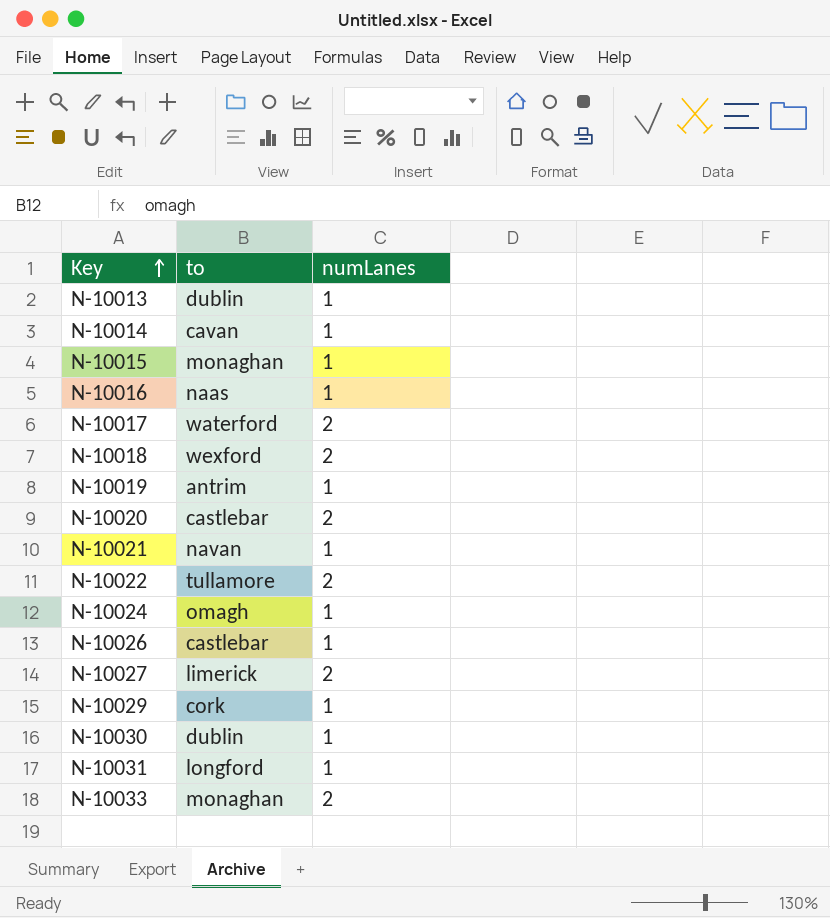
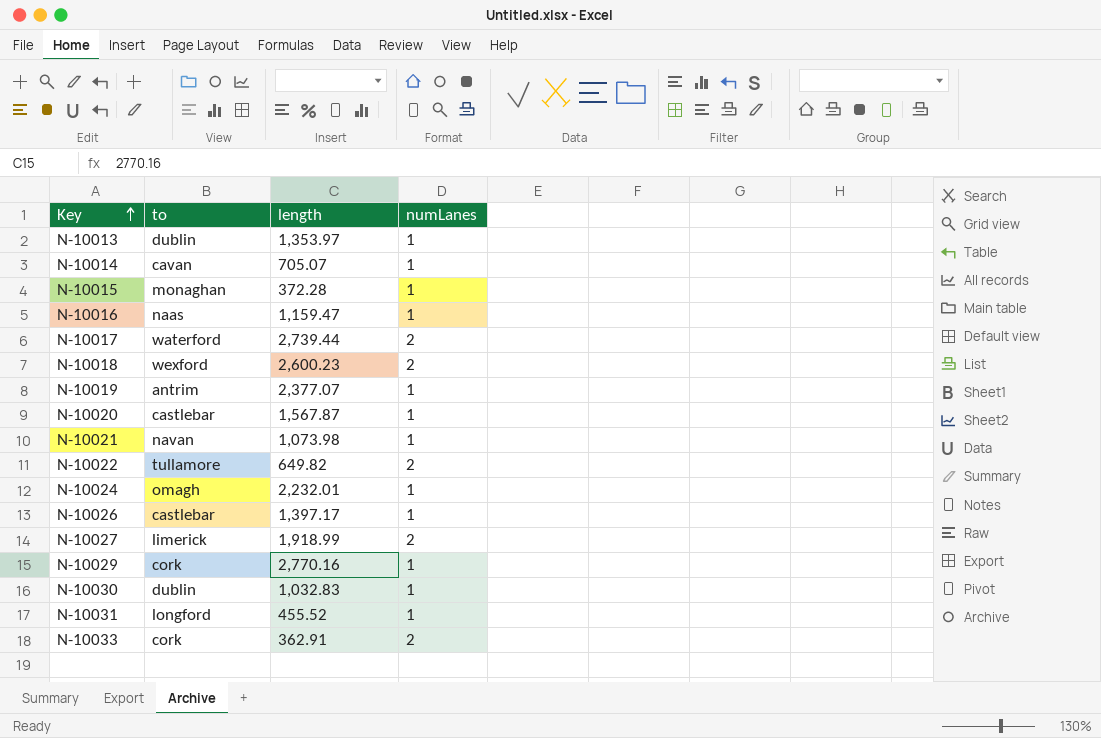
column length | position: none -> 3
N-10020 | numLanes: 2 -> 1
N-10033 | to: monaghan -> cork

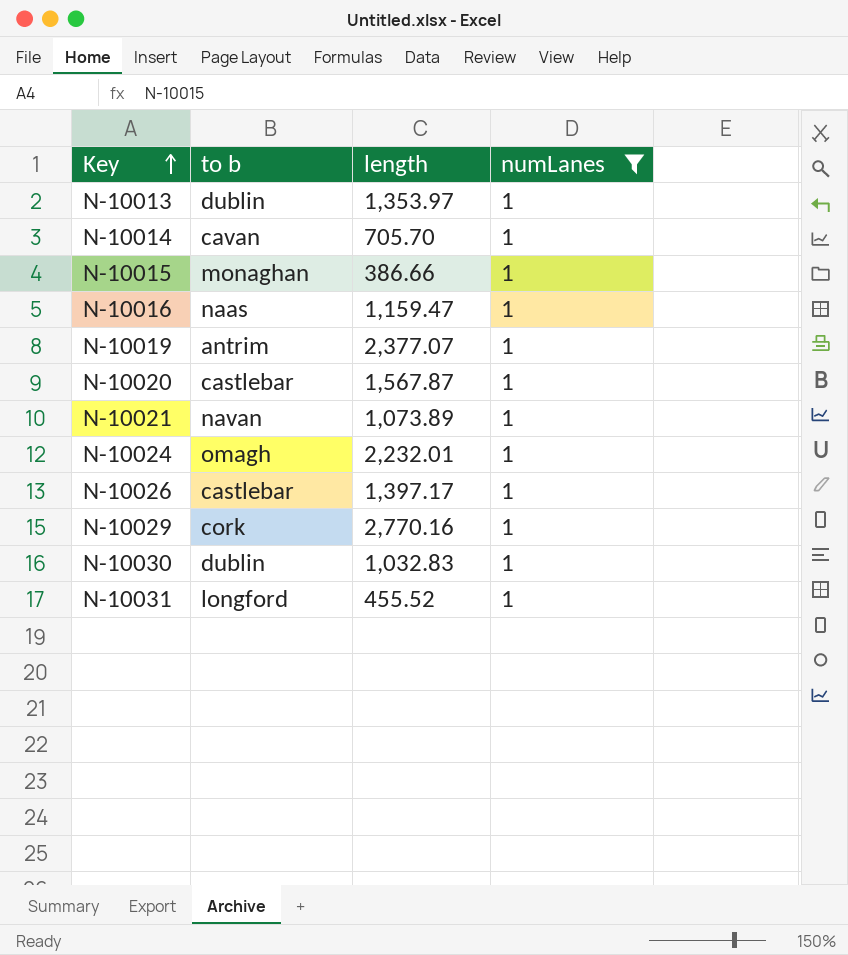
filter: none -> numLanes = 1
column name: to -> to b
N-10014 | length: 705.07 -> 705.70
N-10015 | length: 372.28 -> 386.66
N-10021 | length: 1,073.98 -> 1,073.89

